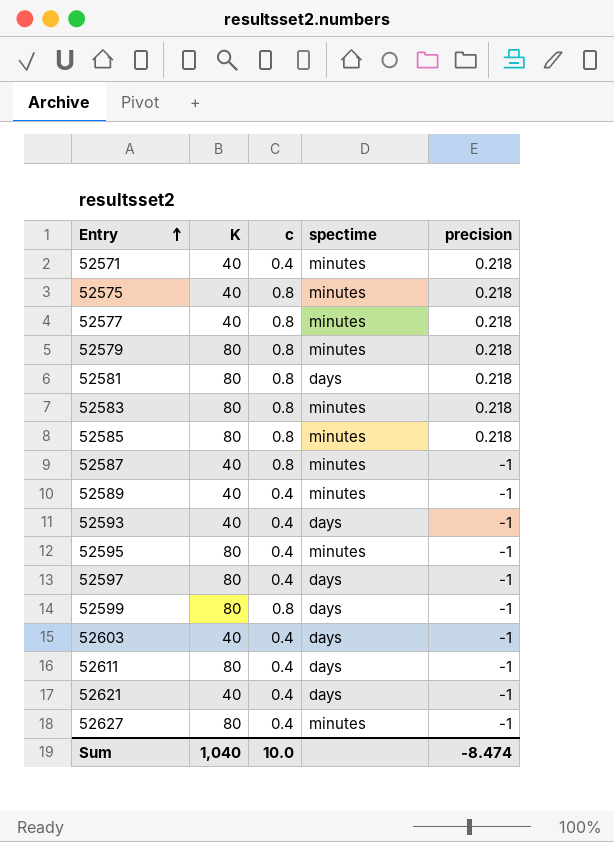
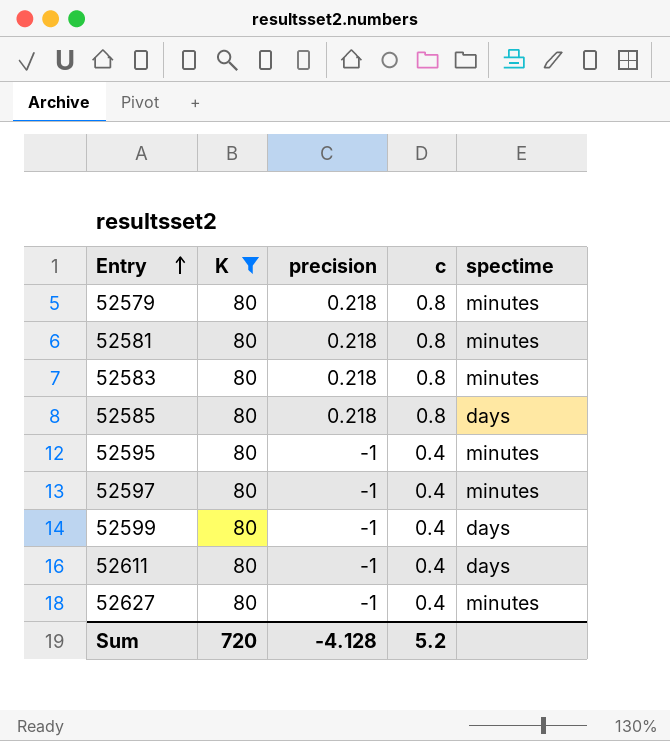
filter: none -> K = 80
column precision | position: 5 -> 3
52581 | spectime: days -> minutes
52585 | spectime: minutes -> days
52597 | spectime: days -> minutes
52599 | c: 0.8 -> 0.4
Sum | K: 1,040 -> 720
Sum | precision: -8.474 -> -4.128
Sum | c: 10.0 -> 5.2

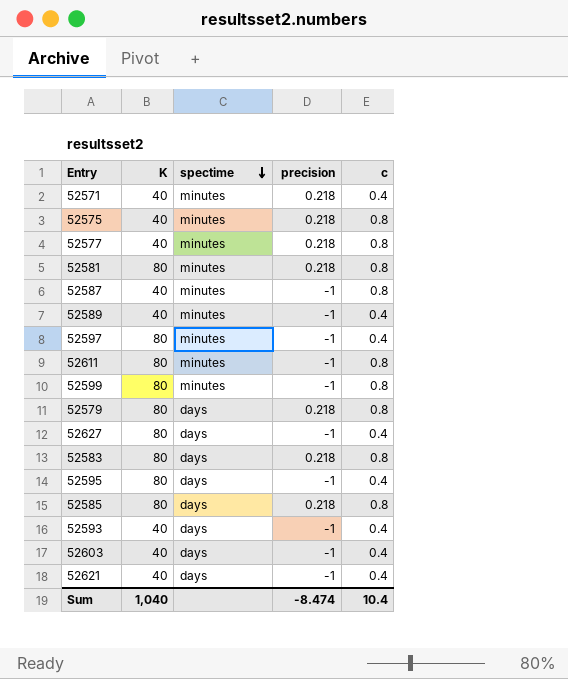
filter: K = 80 -> none
row order: Entry ascending -> spectime descending
column spectime | position: 5 -> 3
52611 | spectime: days -> minutes
52611 | c: 0.4 -> 0.8
52599 | spectime: days -> minutes
52599 | c: 0.4 -> 0.8
52579 | spectime: minutes -> days
52627 | spectime: minutes -> days
52583 | spectime: minutes -> days
52595 | spectime: minutes -> days
Sum | K: 720 -> 1,040
Sum | precision: -4.128 -> -8.474
Sum | c: 5.2 -> 10.4

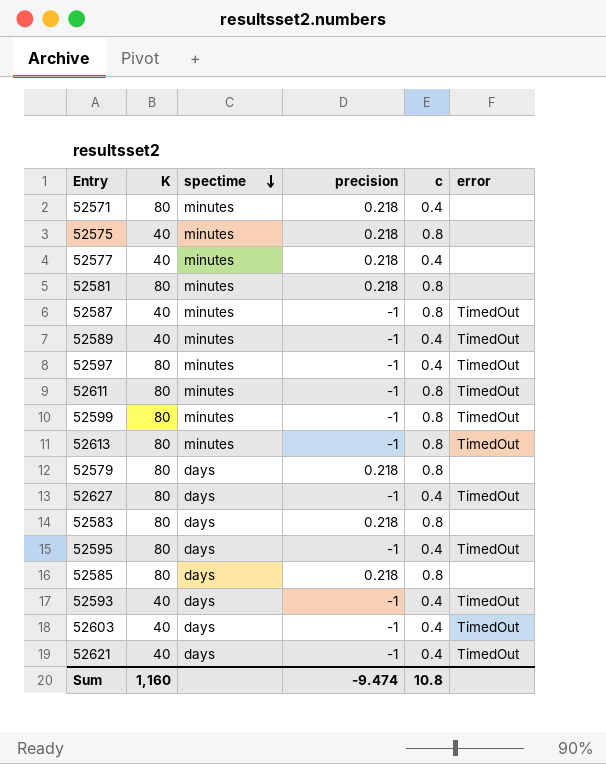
column error | position: none -> 6
52571 | K: 40 -> 80
52577 | c: 0.8 -> 0.4
row 52613: none -> 80 | minutes | -1 | 0.8 | TimedOut
Sum | K: 1,040 -> 1,160
Sum | precision: -8.474 -> -9.474
Sum | c: 10.4 -> 10.8

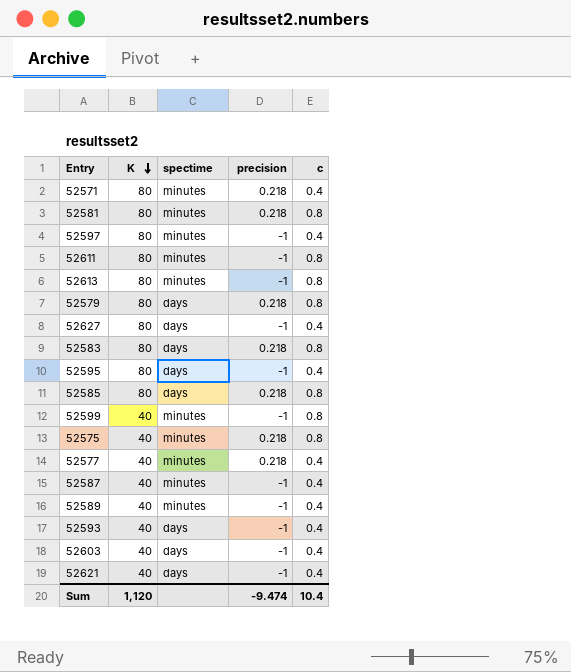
row order: spectime descending -> K descending
column error | position: 6 -> none
52599 | K: 80 -> 40
52587 | c: 0.8 -> 0.4
Sum | K: 1,160 -> 1,120
Sum | c: 10.8 -> 10.4

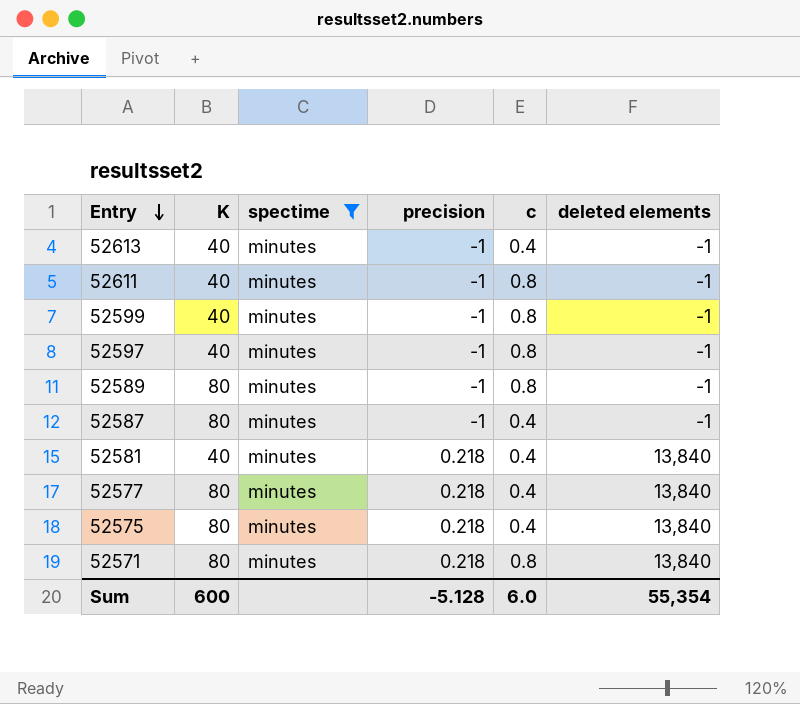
filter: none -> spectime = minutes
row order: K descending -> Entry descending
column deleted elements | position: none -> 6
52613 | K: 80 -> 40
52613 | c: 0.8 -> 0.4
52611 | K: 80 -> 40
52597 | K: 80 -> 40
52597 | c: 0.4 -> 0.8
52589 | K: 40 -> 80
52589 | c: 0.4 -> 0.8
52587 | K: 40 -> 80
52581 | K: 80 -> 40
52581 | c: 0.8 -> 0.4
52577 | K: 40 -> 80
52575 | K: 40 -> 80
52575 | c: 0.8 -> 0.4
52571 | c: 0.4 -> 0.8
Sum | K: 1,120 -> 600
Sum | precision: -9.474 -> -5.128
Sum | c: 10.4 -> 6.0

